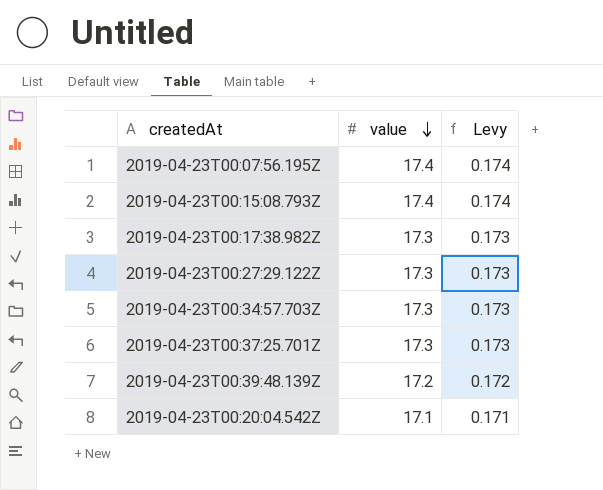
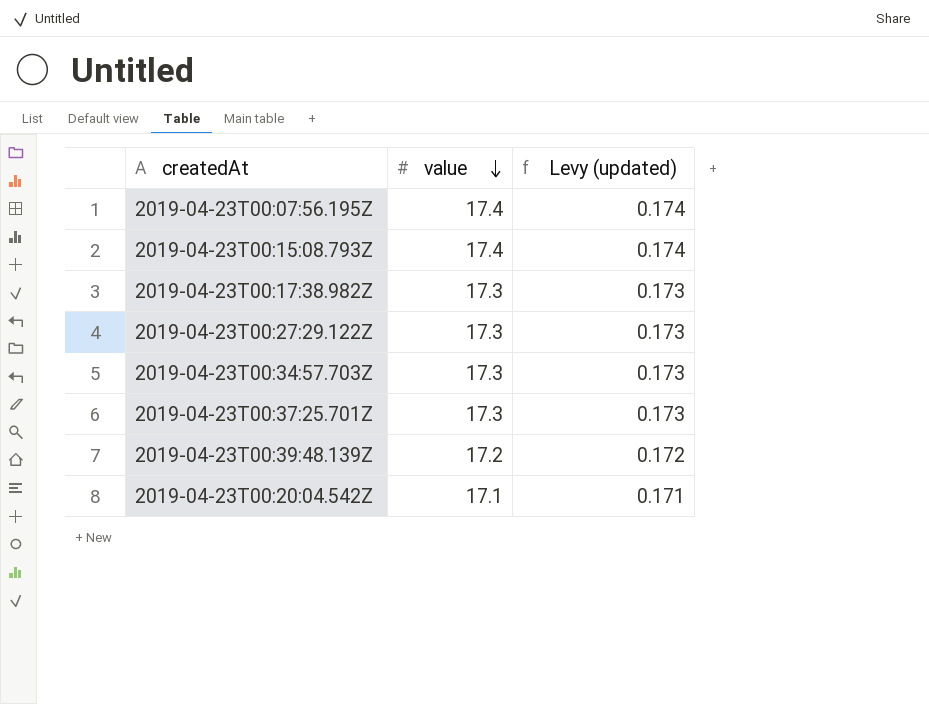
column name: Levy -> Levy (updated)

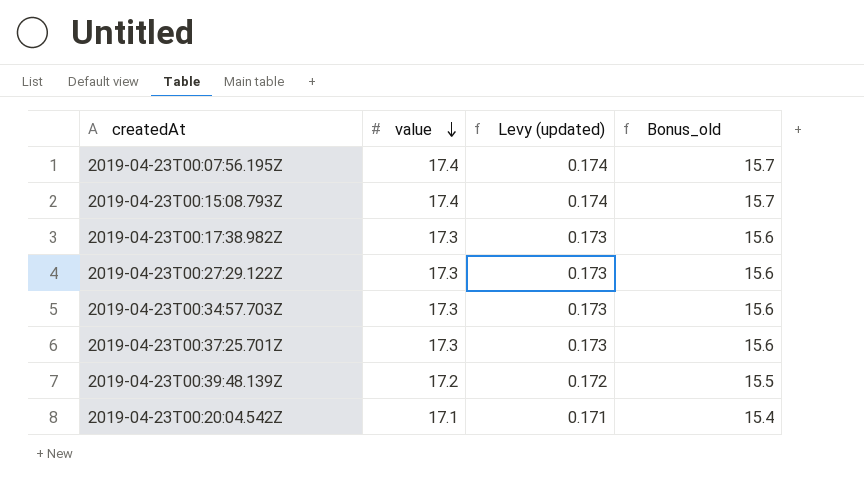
column Bonus_old | formula: none -> [value] * 0.9

